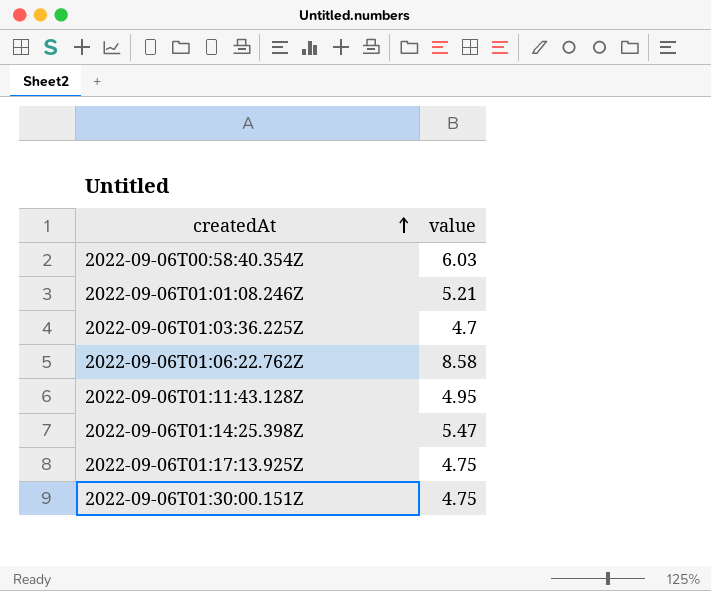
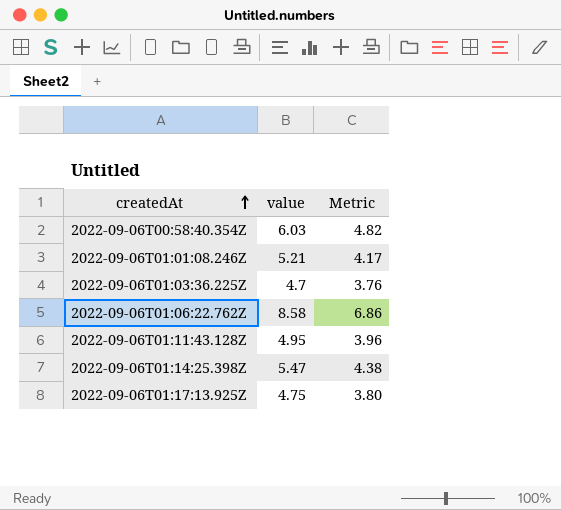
column Metric | formula: none -> [value] * 0.8
row 2022-09-06T01:30:00.151Z: 4.75 -> none

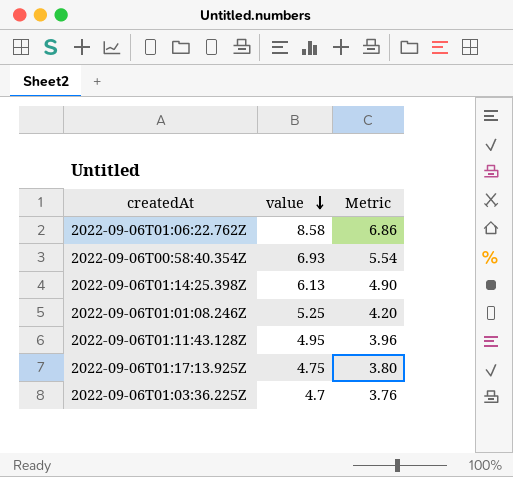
row order: createdAt ascending -> value descending
2022-09-06T00:58:40.354Z | value: 6.03 -> 6.93
2022-09-06T00:58:40.354Z | Metric: 4.82 -> 5.54
2022-09-06T01:14:25.398Z | value: 5.47 -> 6.13
2022-09-06T01:14:25.398Z | Metric: 4.38 -> 4.90
2022-09-06T01:01:08.246Z | value: 5.21 -> 5.25
2022-09-06T01:01:08.246Z | Metric: 4.17 -> 4.20

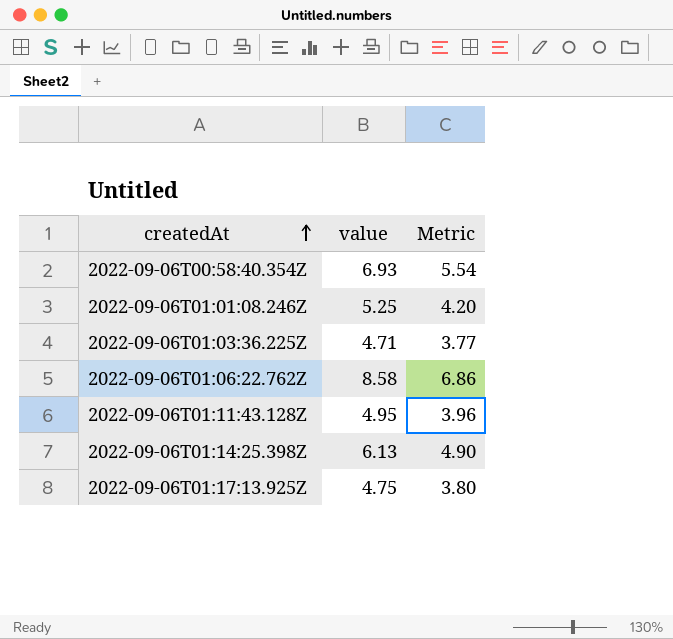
row order: value descending -> createdAt ascending
2022-09-06T01:03:36.225Z | value: 4.7 -> 4.71
2022-09-06T01:03:36.225Z | Metric: 3.76 -> 3.77

